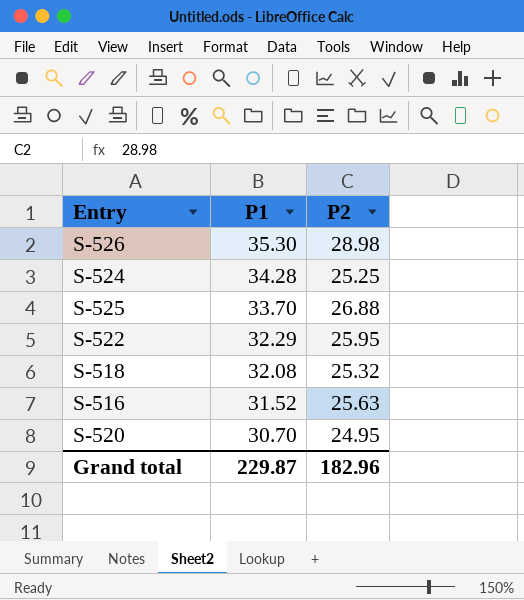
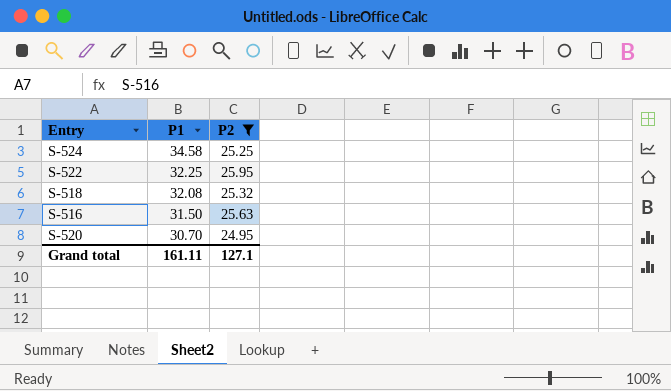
filter: none -> P2 <= 25.95
S-524 | P1: 34.28 -> 34.58
S-522 | P1: 32.29 -> 32.25
S-516 | P1: 31.52 -> 31.50
Grand total | P1: 229.87 -> 161.11
Grand total | P2: 182.96 -> 127.1

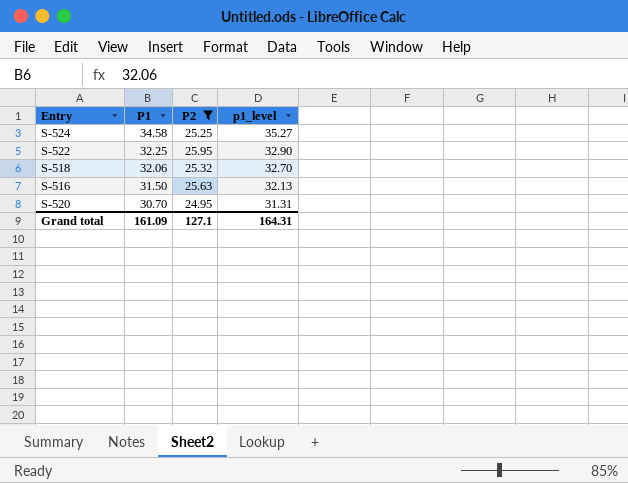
column p1_level | formula: none -> [P1] * 1.02
S-518 | P1: 32.08 -> 32.06
Grand total | P1: 161.11 -> 161.09

